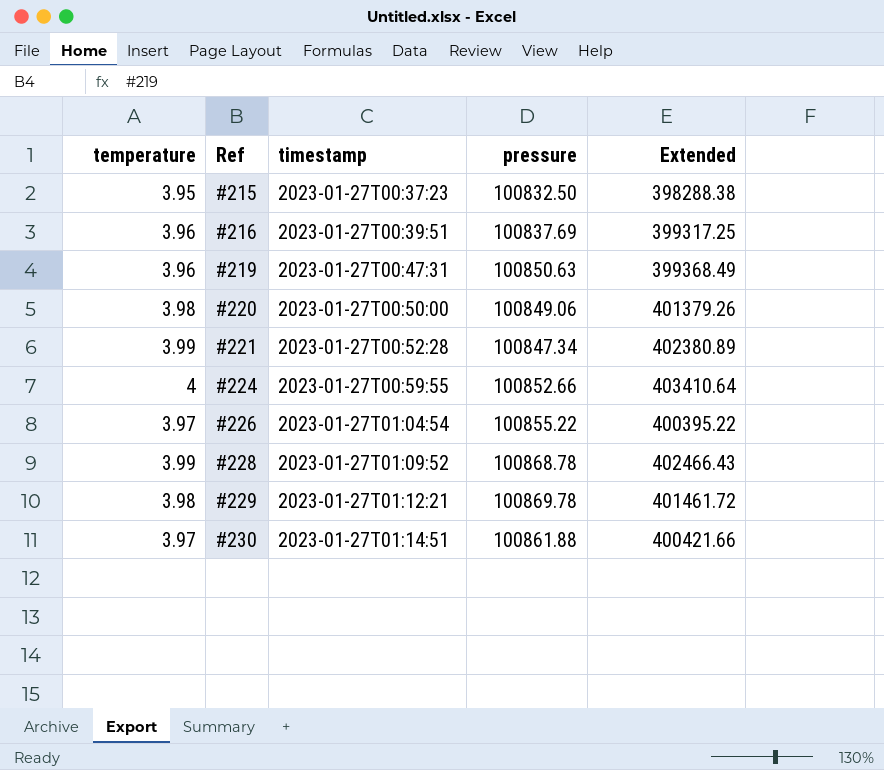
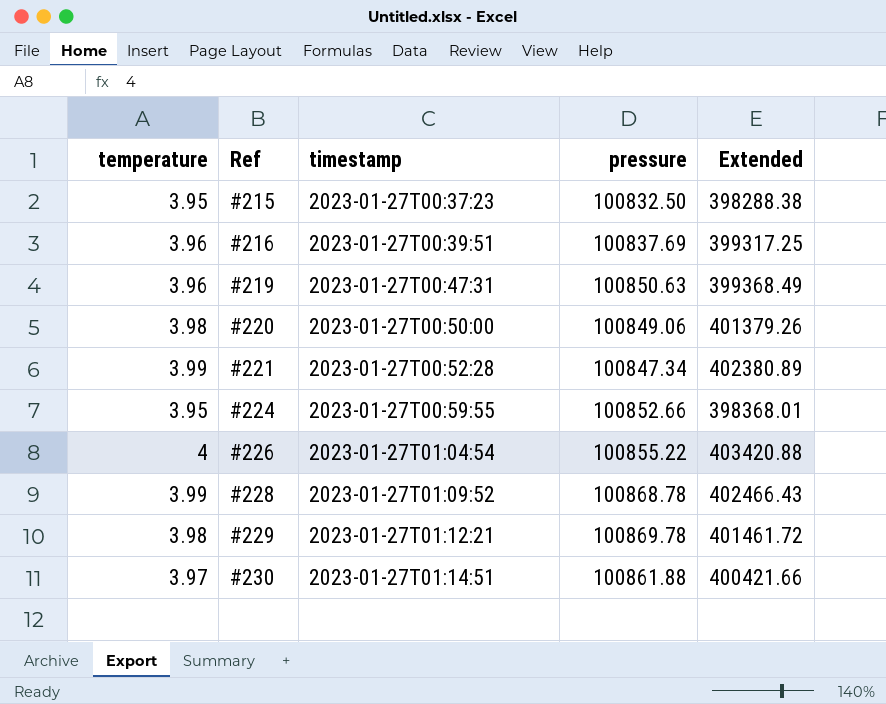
#224 | temperature: 4 -> 3.95
#224 | Extended: 403410.64 -> 398368.01
#226 | temperature: 3.97 -> 4
#226 | Extended: 400395.22 -> 403420.88

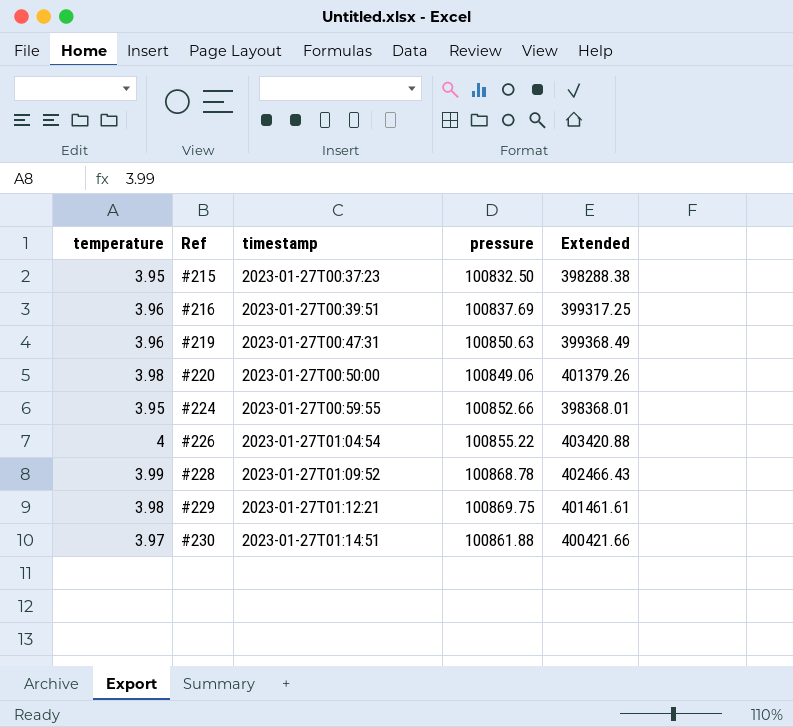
row #221: 3.99 | 2023-01-27T00:52:28 | 100847.34 | 402380.89 -> none
#229 | pressure: 100869.78 -> 100869.75
#229 | Extended: 401461.72 -> 401461.61

